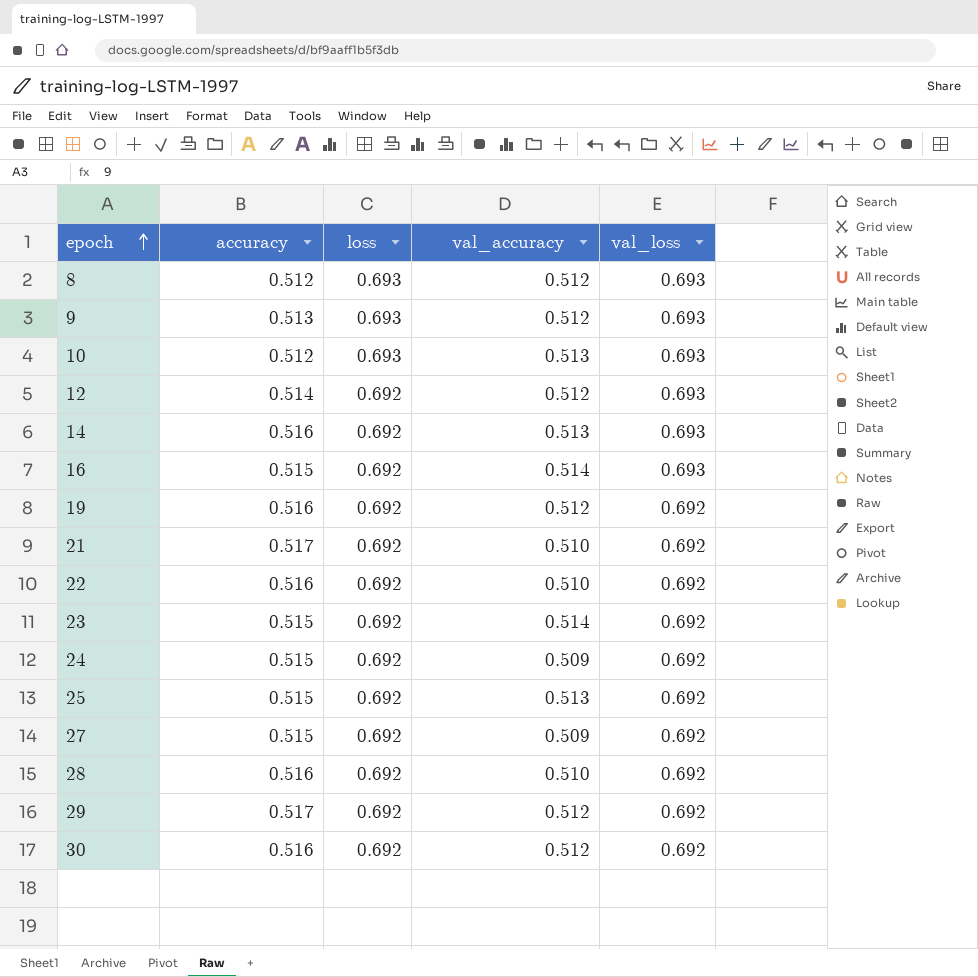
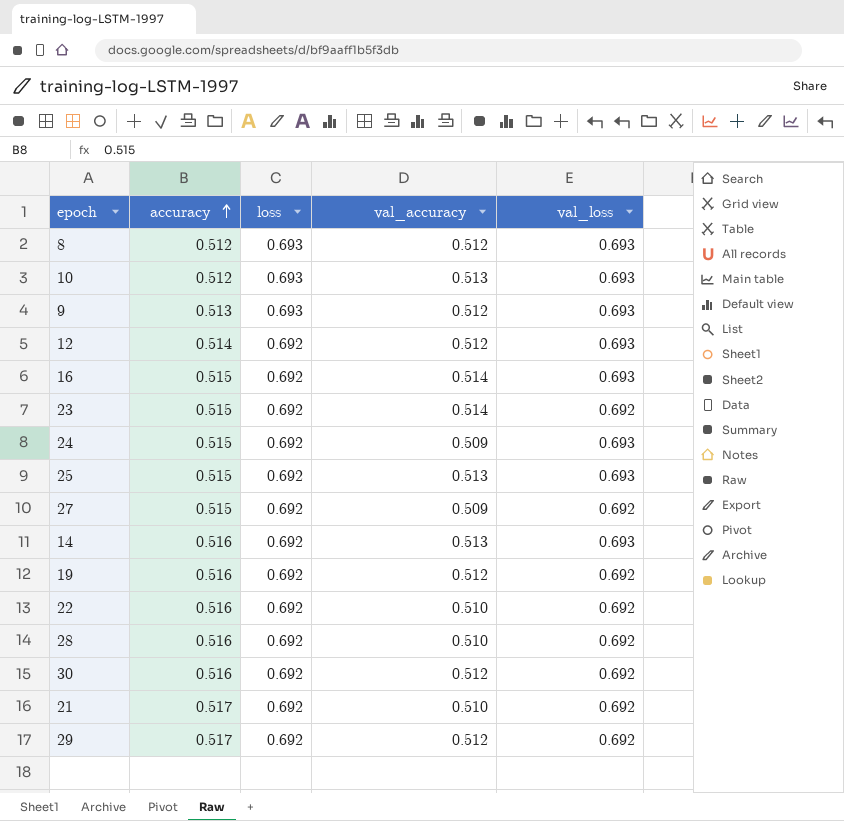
row order: epoch ascending -> accuracy ascending
24 | val_loss: 0.692 -> 0.693
25 | val_loss: 0.692 -> 0.693

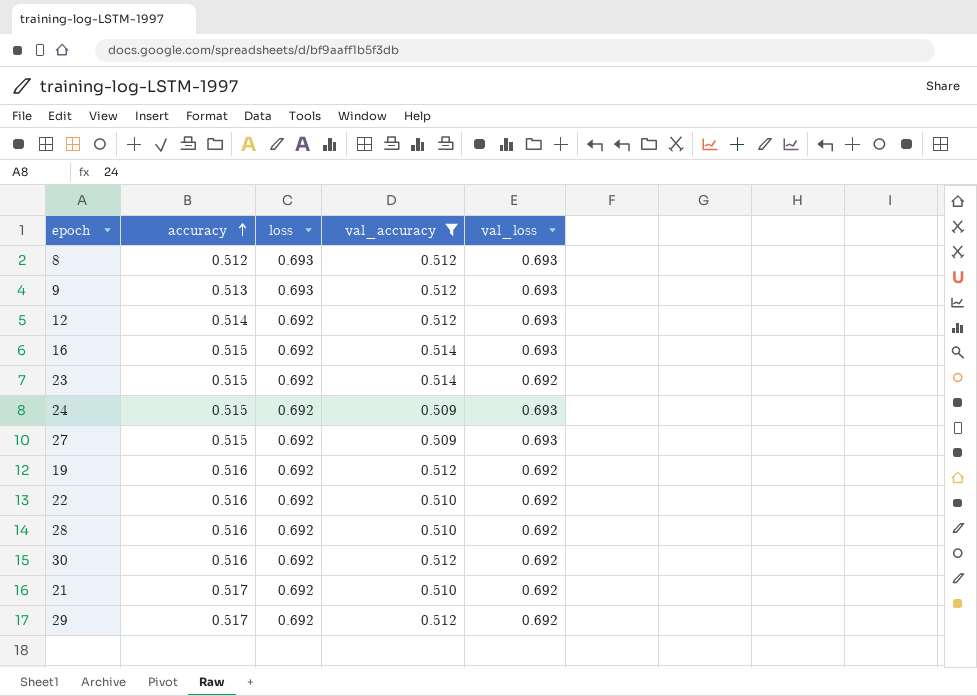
filter: none -> val_accuracy != 0.513
27 | val_loss: 0.692 -> 0.693

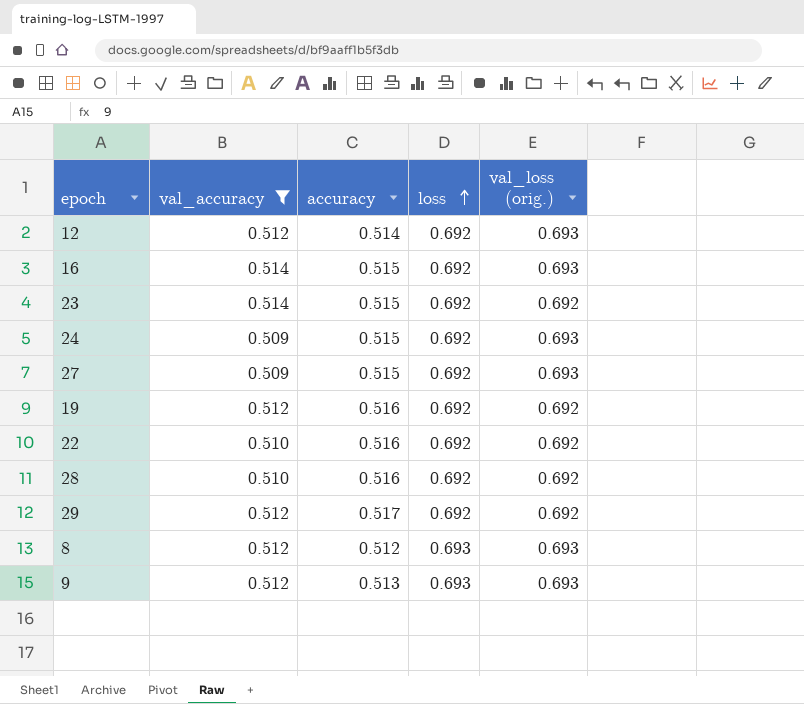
row order: accuracy ascending -> loss ascending
column val_accuracy | position: 4 -> 2
column name: val_loss -> val_loss (orig.)
row 30: 0.516 | 0.692 | 0.512 | 0.692 -> none
row 21: 0.517 | 0.692 | 0.510 | 0.692 -> none

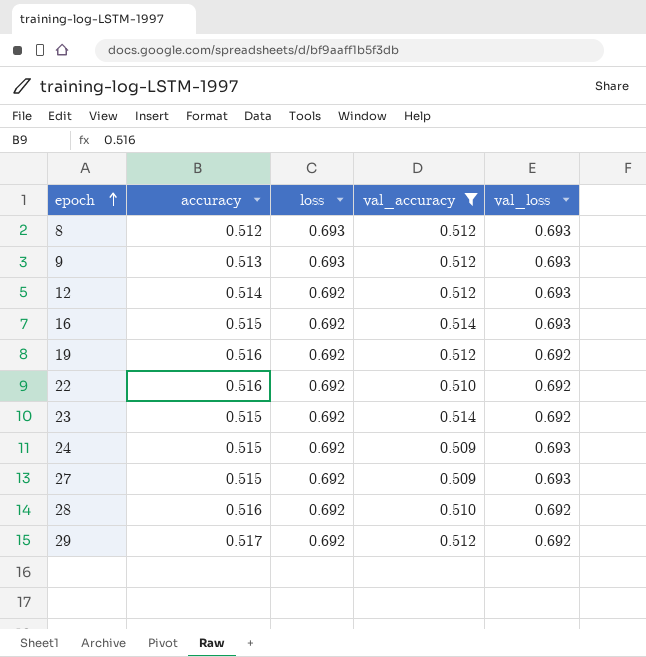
row order: loss ascending -> epoch ascending
column val_accuracy | position: 2 -> 4
column name: val_loss (orig.) -> val_loss

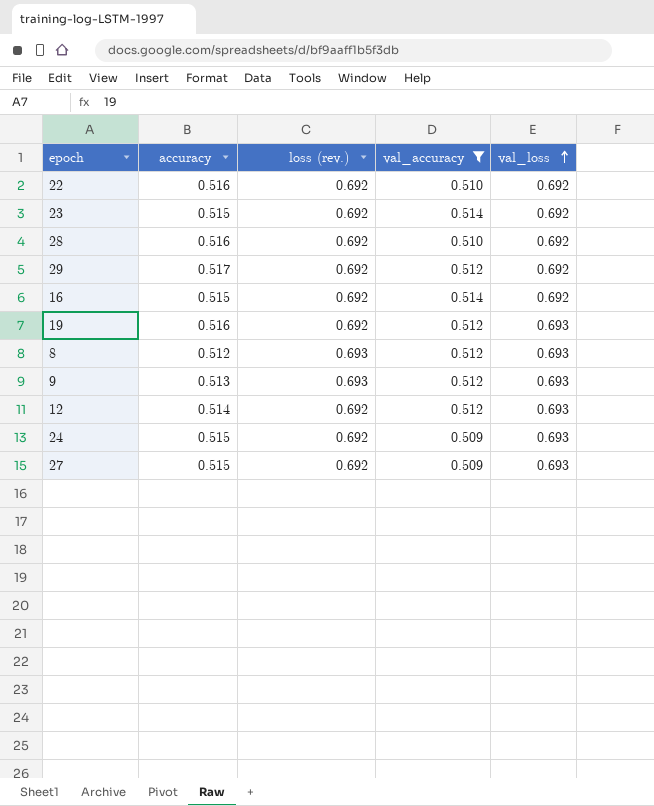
row order: epoch ascending -> val_loss ascending
column name: loss -> loss (rev.)
16 | val_loss: 0.693 -> 0.692
19 | val_loss: 0.692 -> 0.693

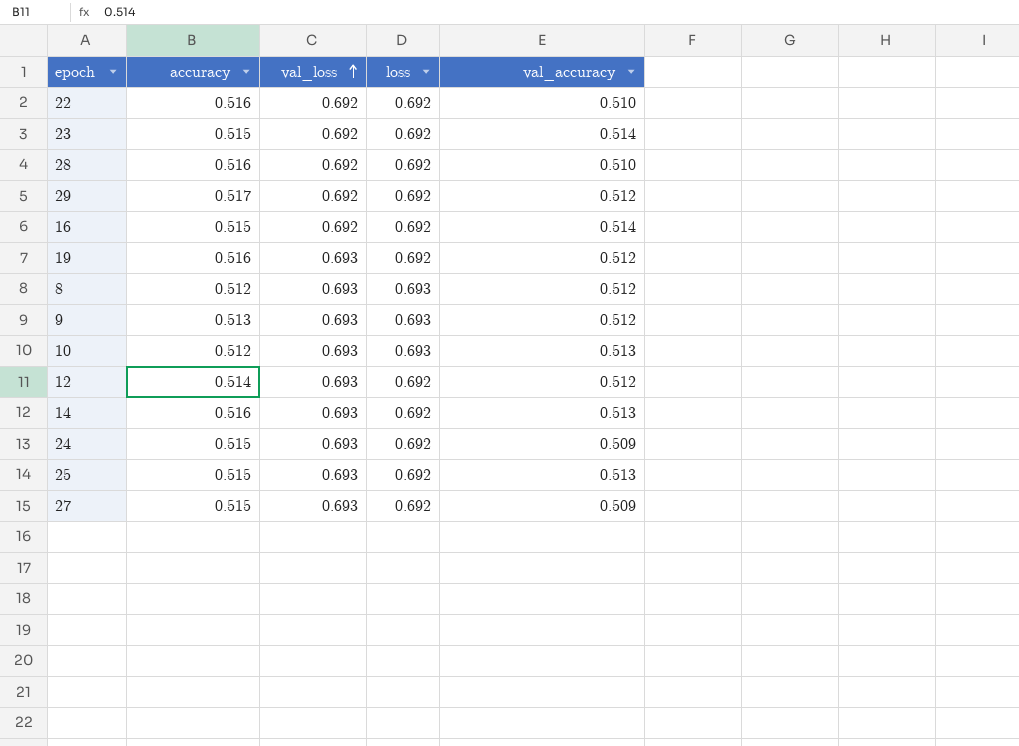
filter: val_accuracy != 0.513 -> none
column val_loss | position: 5 -> 3
column name: loss (rev.) -> loss

